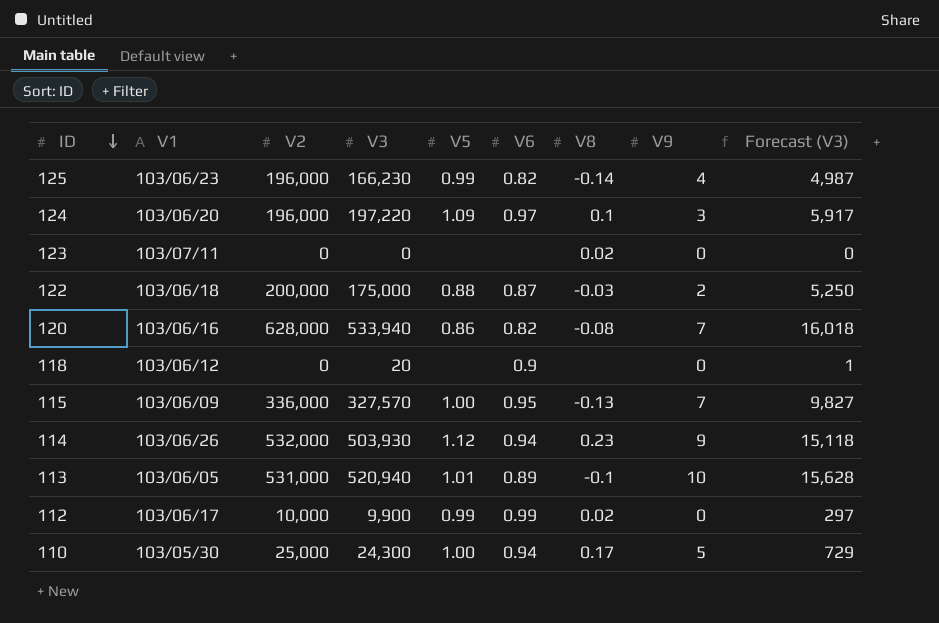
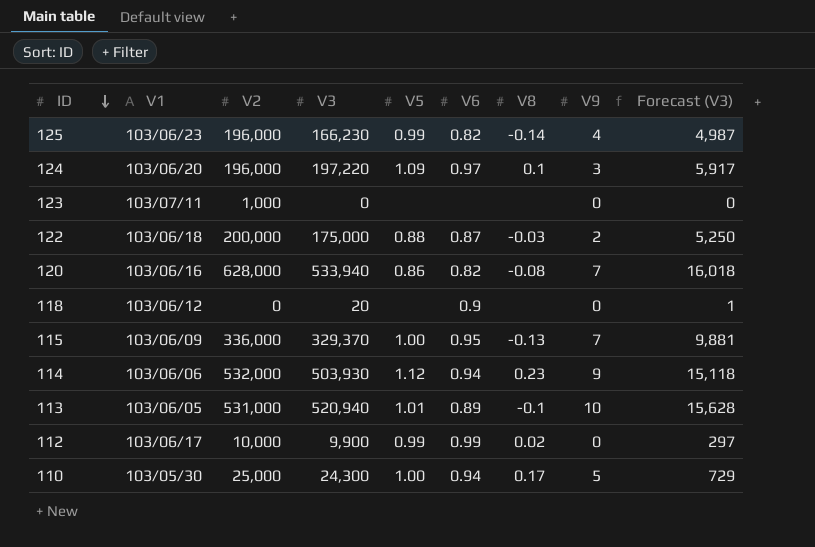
123 | V2: 0 -> 1,000
123 | V8: 0.02 -> none
115 | V3: 327,570 -> 329,370
115 | Forecast (V3): 9,827 -> 9,881
114 | V1: 103/06/26 -> 103/06/06

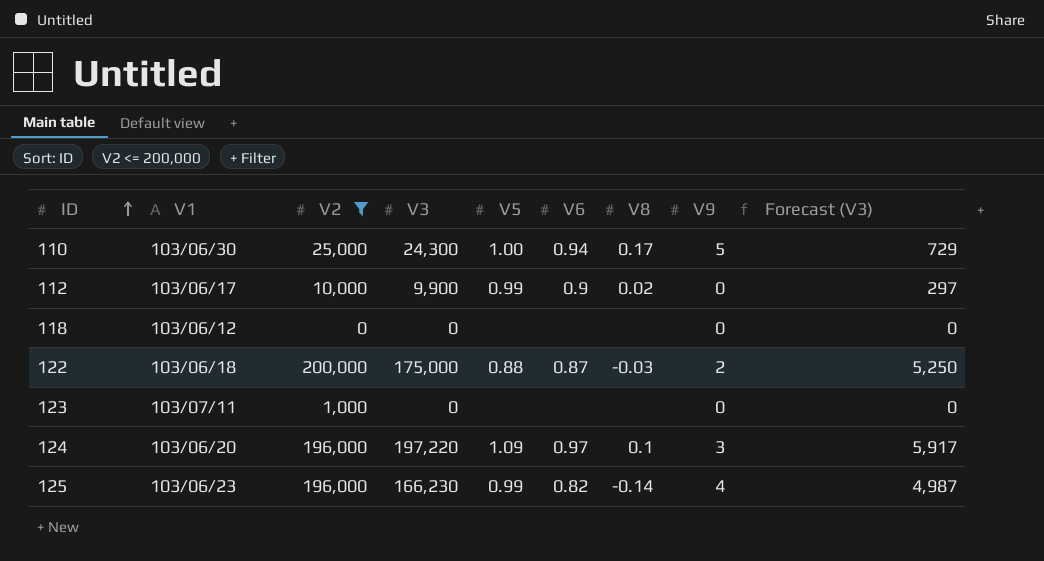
filter: none -> V2 <= 200,000
row order: ID descending -> ID ascending
110 | V1: 103/05/30 -> 103/06/30
112 | V6: 0.99 -> 0.9
118 | V3: 20 -> 0
118 | V6: 0.9 -> none
118 | Forecast (V3): 1 -> 0

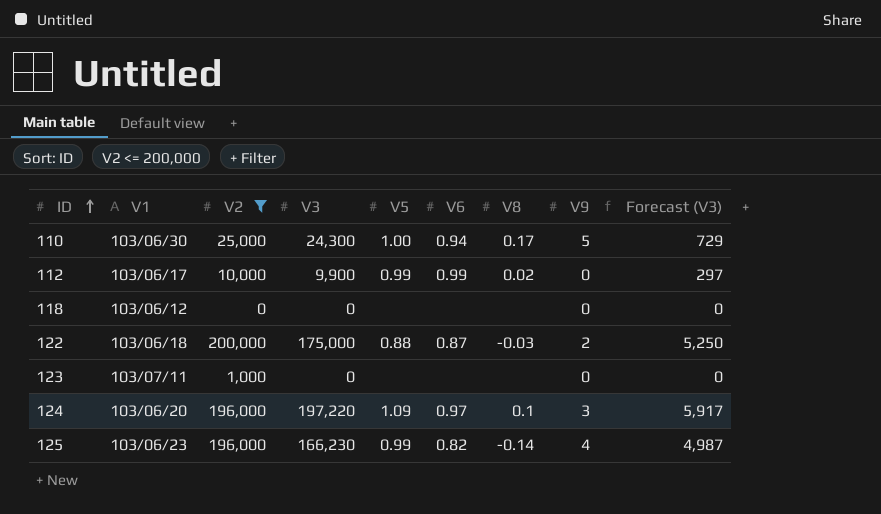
112 | V6: 0.9 -> 0.99

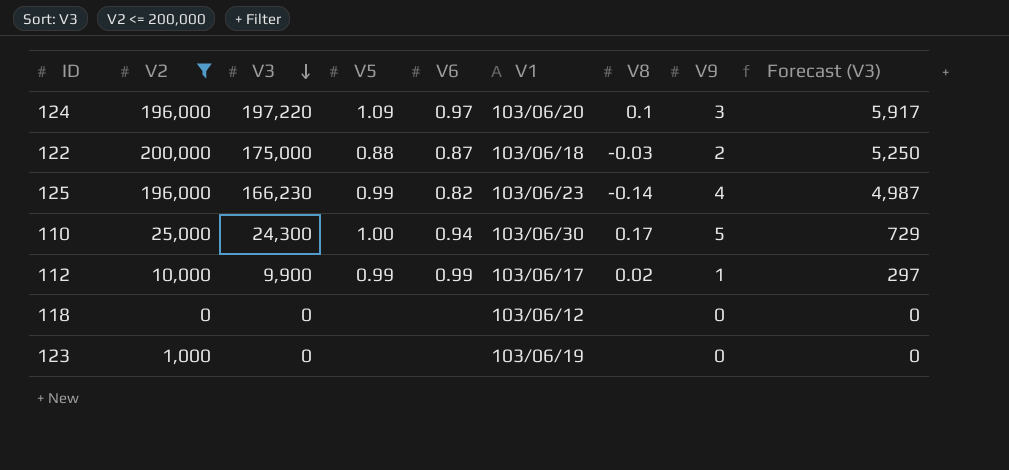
row order: ID ascending -> V3 descending
column V1 | position: 2 -> 6
112 | V9: 0 -> 1
123 | V1: 103/07/11 -> 103/06/19

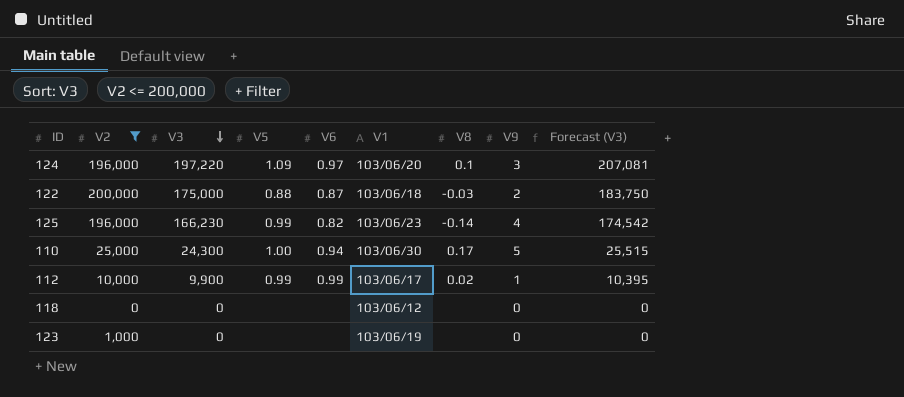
column Forecast (V3) | formula: [V3] * 0.03 -> [V3] * 1.05

